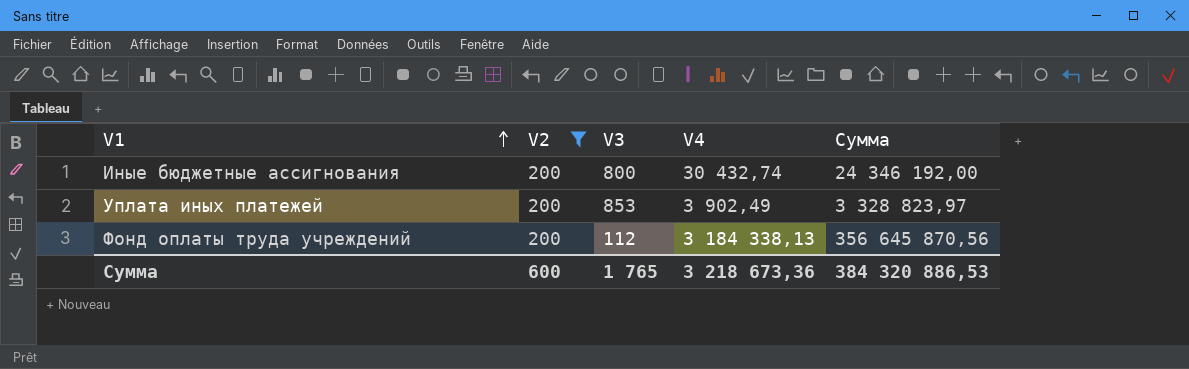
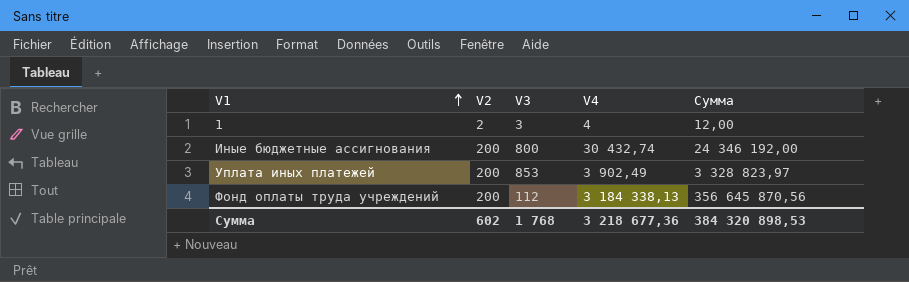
filter: V2 = 200 -> none
Сумма | V2: 600 -> 602
Сумма | V3: 1 765 -> 1 768
Сумма | V4: 3 218 673,36 -> 3 218 677,36
Сумма | Сумма: 384 320 886,53 -> 384 320 898,53

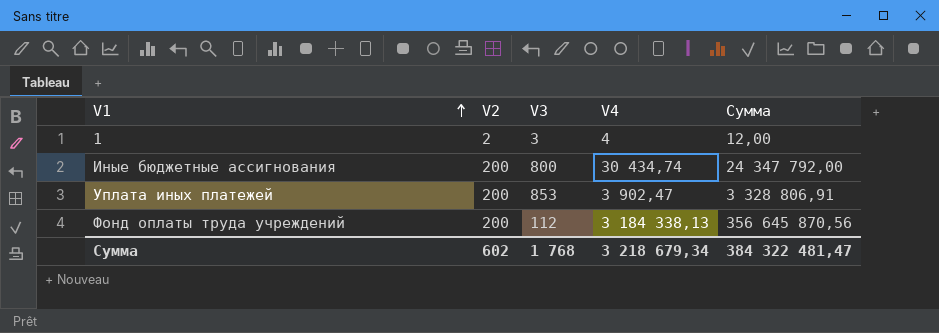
Иные бюджетные ассигнования | V4: 30 432,74 -> 30 434,74
Иные бюджетные ассигнования | Сумма: 24 346 192,00 -> 24 347 792,00
Уплата иных платежей | V4: 3 902,49 -> 3 902,47
Уплата иных платежей | Сумма: 3 328 823,97 -> 3 328 806,91
Сумма | V4: 3 218 677,36 -> 3 218 679,34
Сумма | Сумма: 384 320 898,53 -> 384 322 481,47

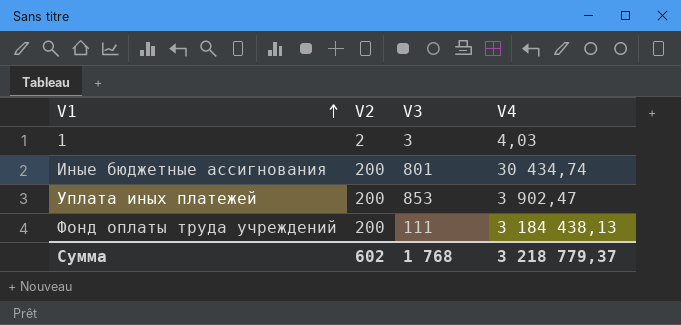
column Сумма | formula: [V3] * [V4] -> none
1 | V4: 4 -> 4,03
Иные бюджетные ассигнования | V3: 800 -> 801
Фонд оплаты труда учреждений | V3: 112 -> 111
Фонд оплаты труда учреждений | V4: 3 184 338,13 -> 3 184 438,13
Сумма | V4: 3 218 679,34 -> 3 218 779,37

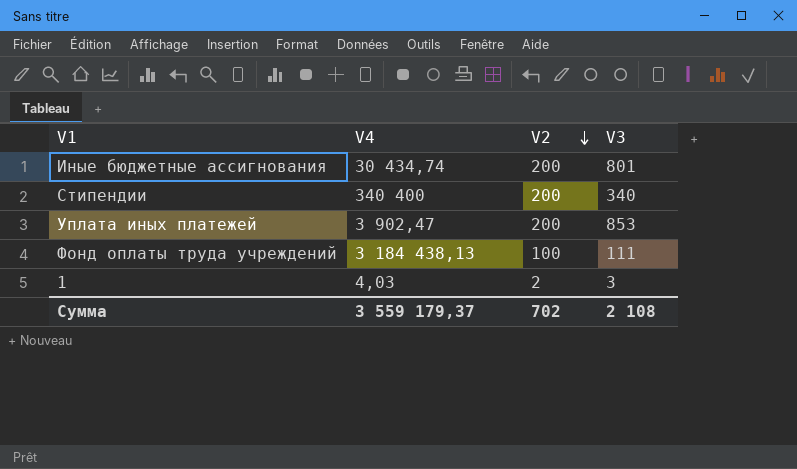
row order: V1 ascending -> V2 descending
column V4 | position: 4 -> 2
row Стипендии: none -> 340 400 | 200 | 340
Фонд оплаты труда учреждений | V2: 200 -> 100
Сумма | V4: 3 218 779,37 -> 3 559 179,37
Сумма | V2: 602 -> 702
Сумма | V3: 1 768 -> 2 108

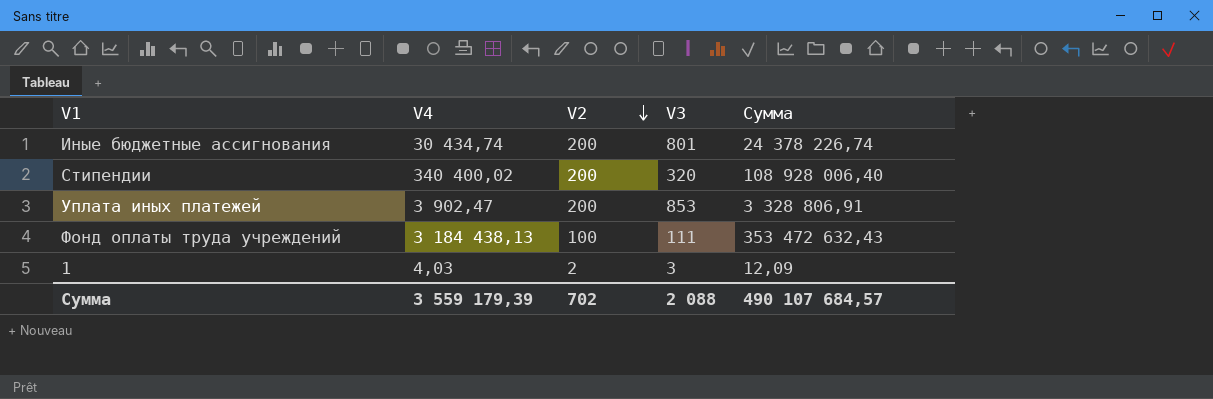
column Сумма | formula: none -> [V4] * [V3]
Стипендии | V4: 340 400 -> 340 400,02
Стипендии | V3: 340 -> 320
Сумма | V4: 3 559 179,37 -> 3 559 179,39
Сумма | V3: 2 108 -> 2 088

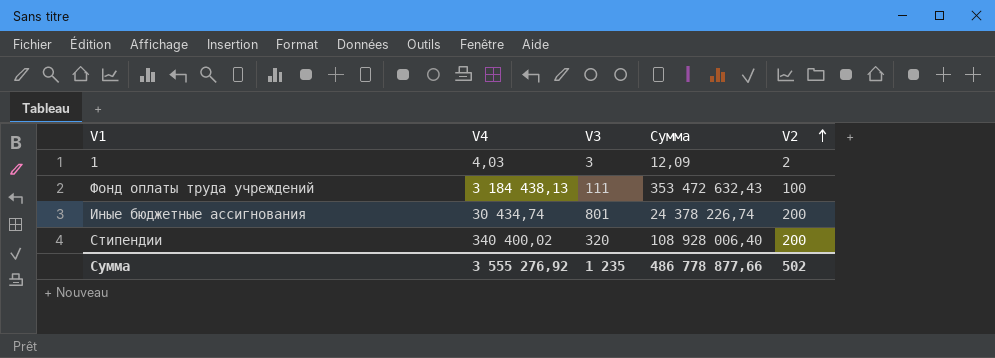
row order: V2 descending -> V2 ascending
column V2 | position: 3 -> 5
row Уплата иных платежей: 3 902,47 | 200 | 853 | 3 328 806,91 -> none
Сумма | V4: 3 559 179,39 -> 3 555 276,92
Сумма | V3: 2 088 -> 1 235
Сумма | Сумма: 490 107 684,57 -> 486 778 877,66
Сумма | V2: 702 -> 502

